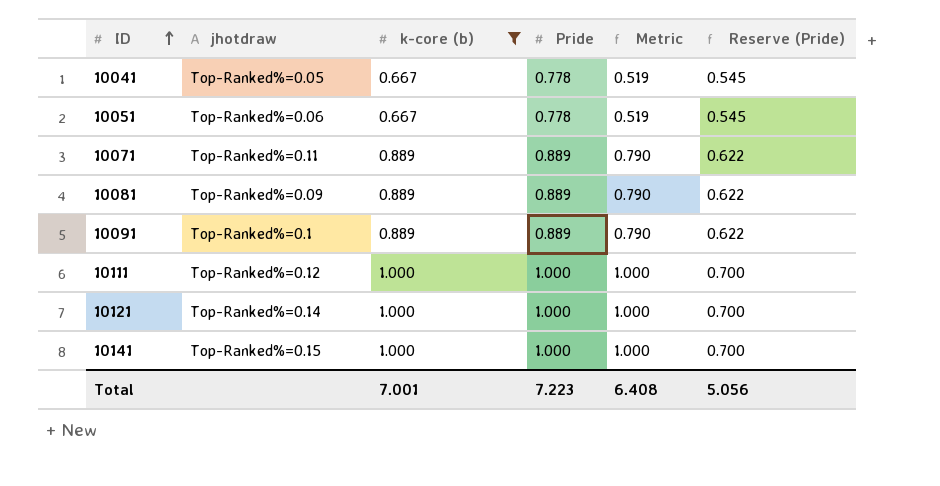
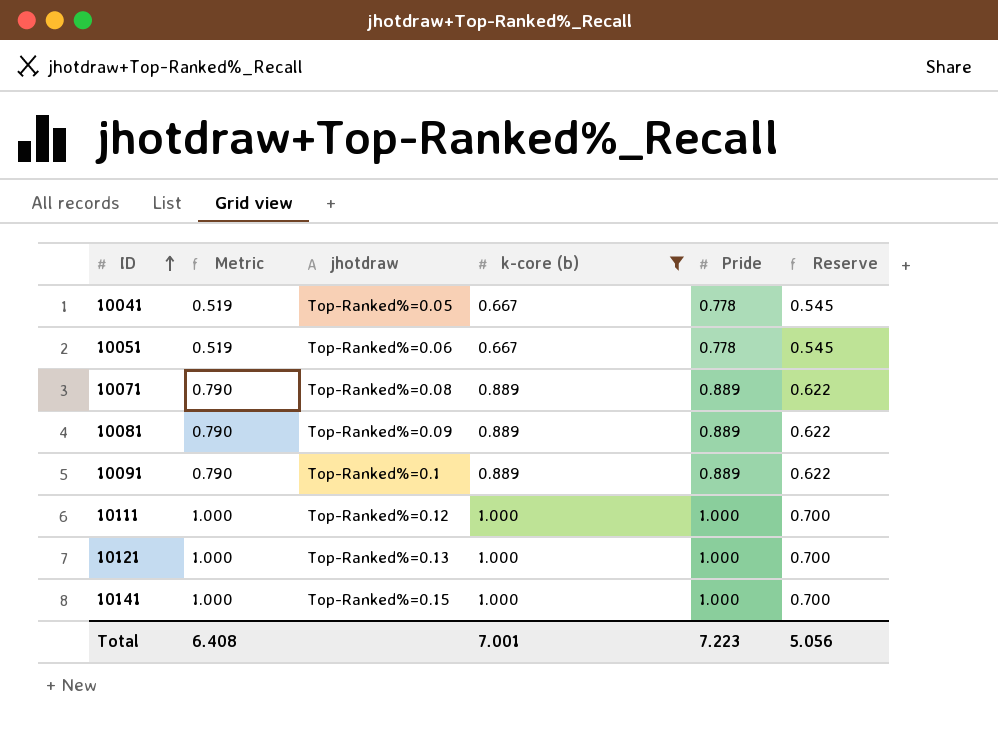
column Metric | position: 5 -> 2
column name: Reserve (Pride) -> Reserve
10071 | jhotdraw: Top-Ranked%=0.11 -> Top-Ranked%=0.08
10121 | jhotdraw: Top-Ranked%=0.14 -> Top-Ranked%=0.13

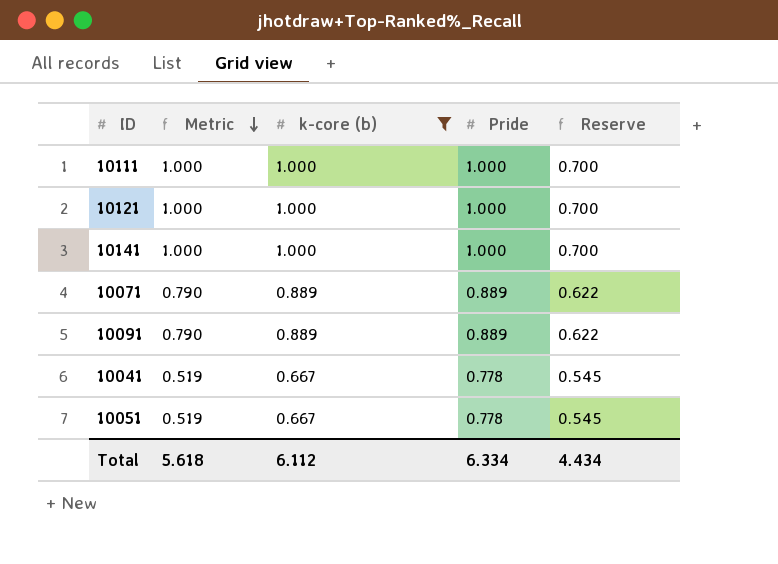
row order: ID ascending -> Metric descending
column jhotdraw | position: 3 -> none
row 10081: 0.790 | Top-Ranked%=0.09 | 0.889 | 0.889 | 0.622 -> none
Total | Metric: 6.408 -> 5.618
Total | k-core (b): 7.001 -> 6.112
Total | Pride: 7.223 -> 6.334
Total | Reserve: 5.056 -> 4.434

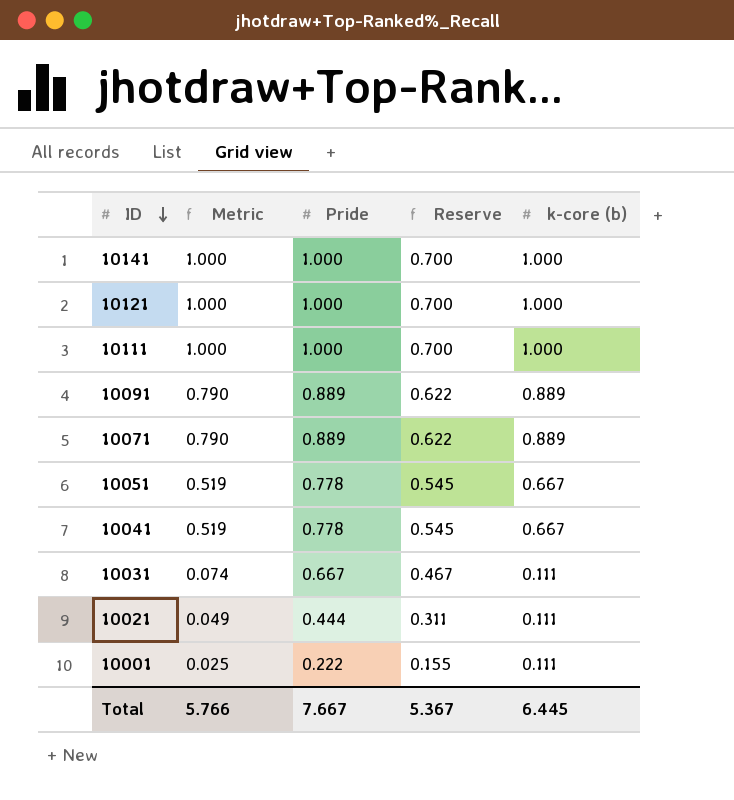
filter: k-core (b) != 0.111 -> none
row order: Metric descending -> ID descending
column k-core (b) | position: 3 -> 5
Total | Metric: 5.618 -> 5.766
Total | Pride: 6.334 -> 7.667
Total | Reserve: 4.434 -> 5.367
Total | k-core (b): 6.112 -> 6.445

